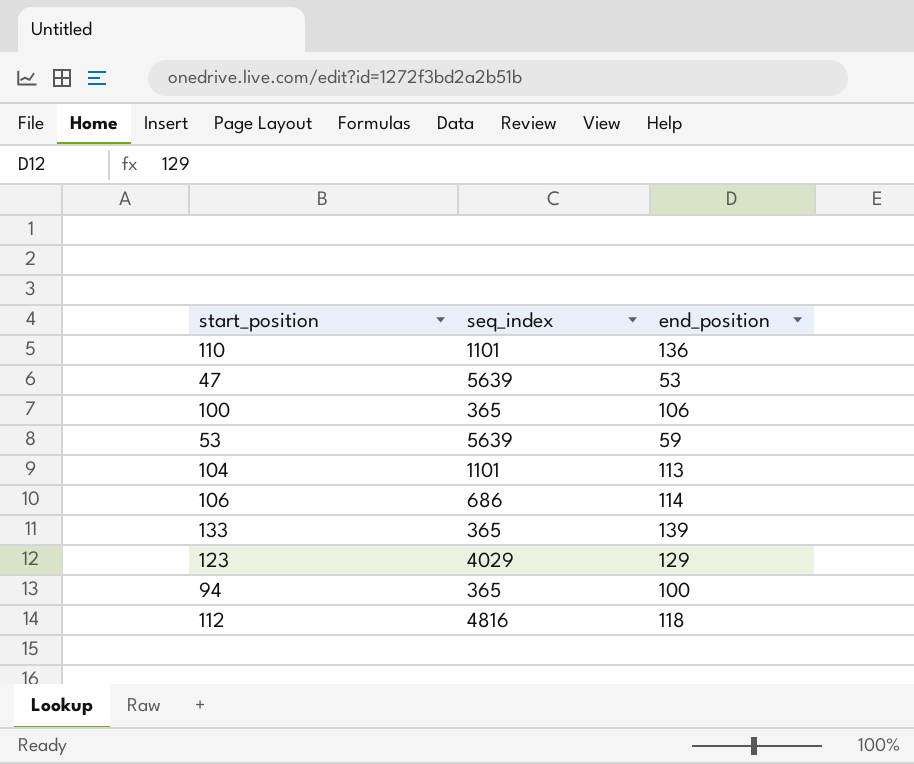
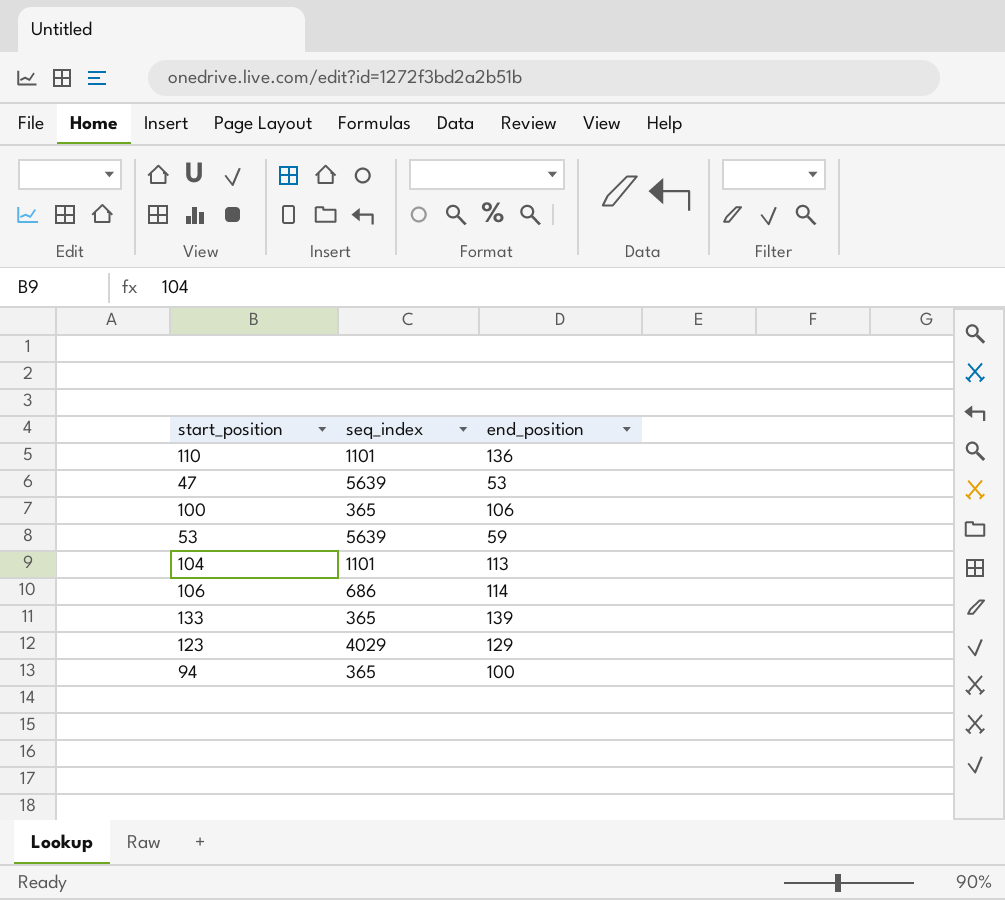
row 112: 4816 | 118 -> none

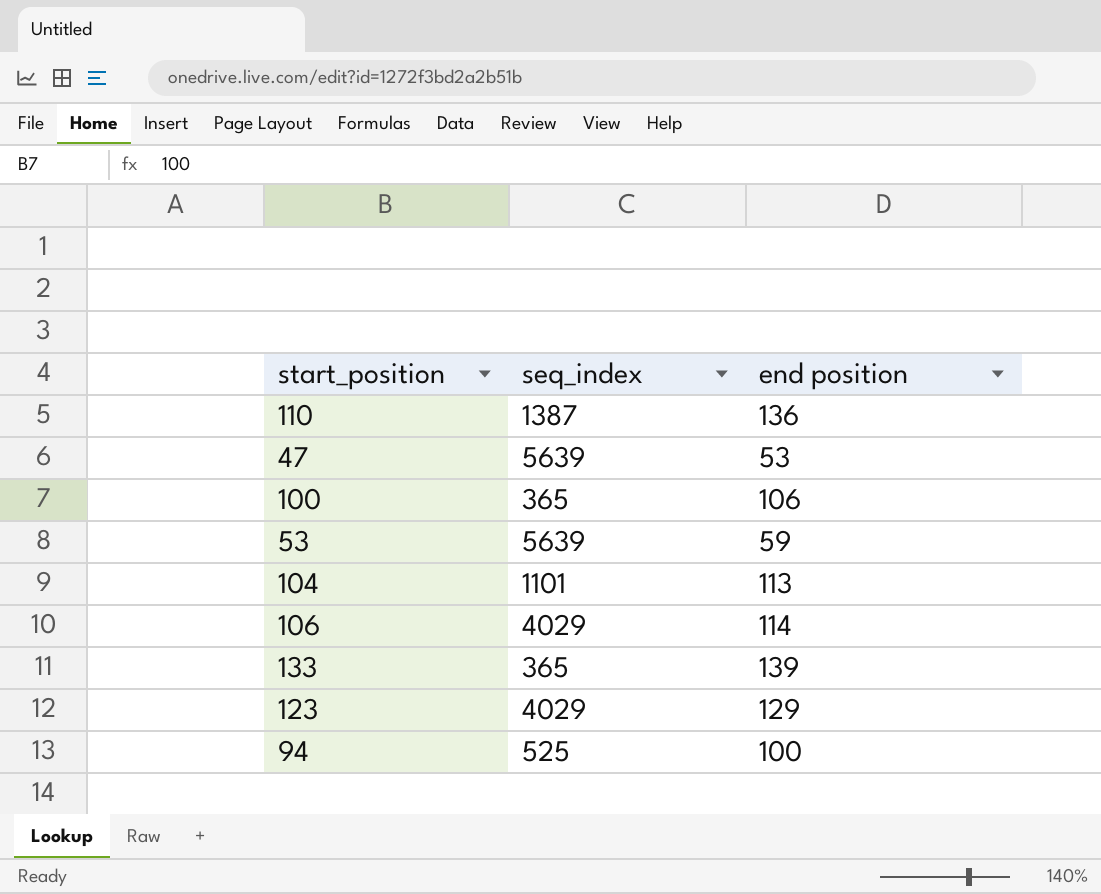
column name: end_position -> end position
110 | seq_index: 1101 -> 1387
106 | seq_index: 686 -> 4029
94 | seq_index: 365 -> 525

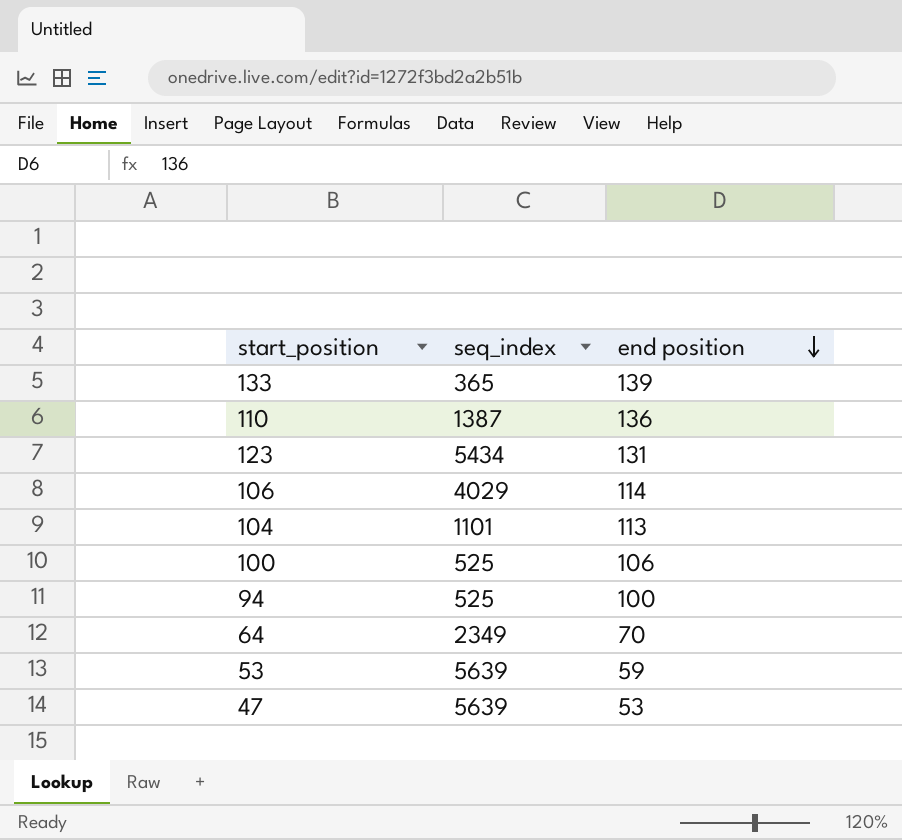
row order: none -> end position descending
123 | seq_index: 4029 -> 5434
123 | end position: 129 -> 131
100 | seq_index: 365 -> 525
row 64: none -> 2349 | 70

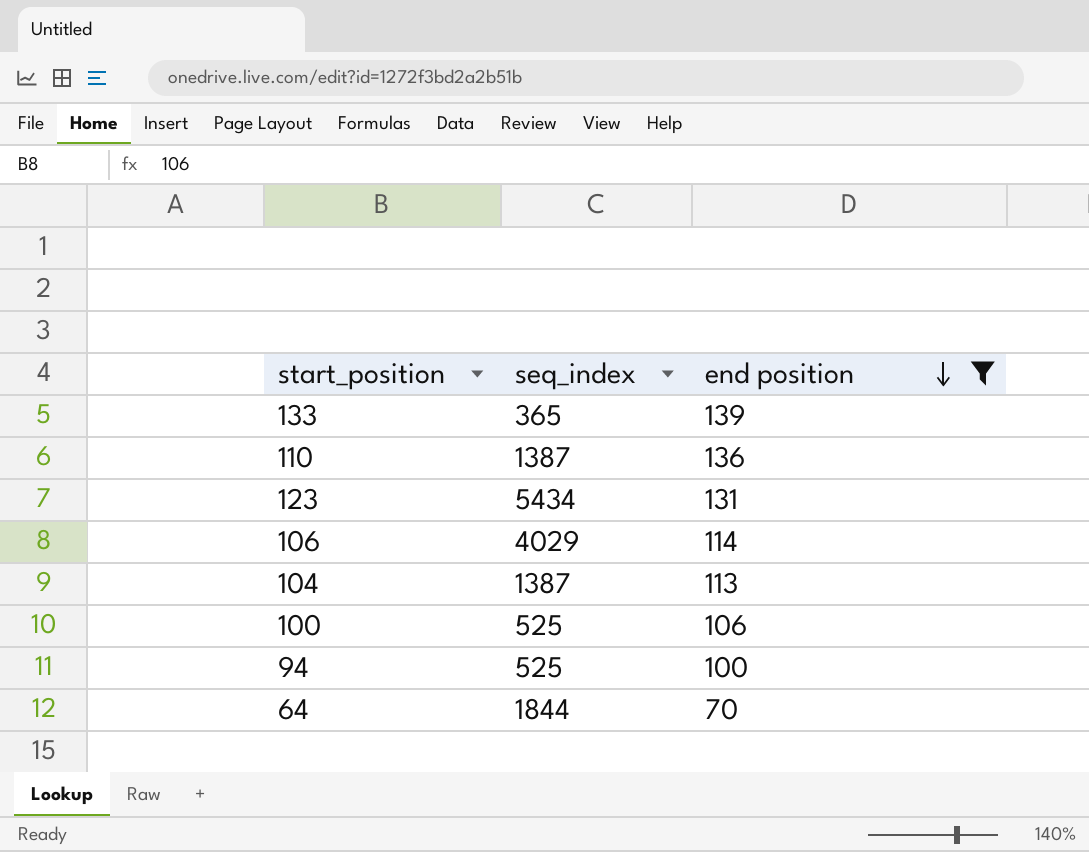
filter: none -> end position >= 70
104 | seq_index: 1101 -> 1387
64 | seq_index: 2349 -> 1844

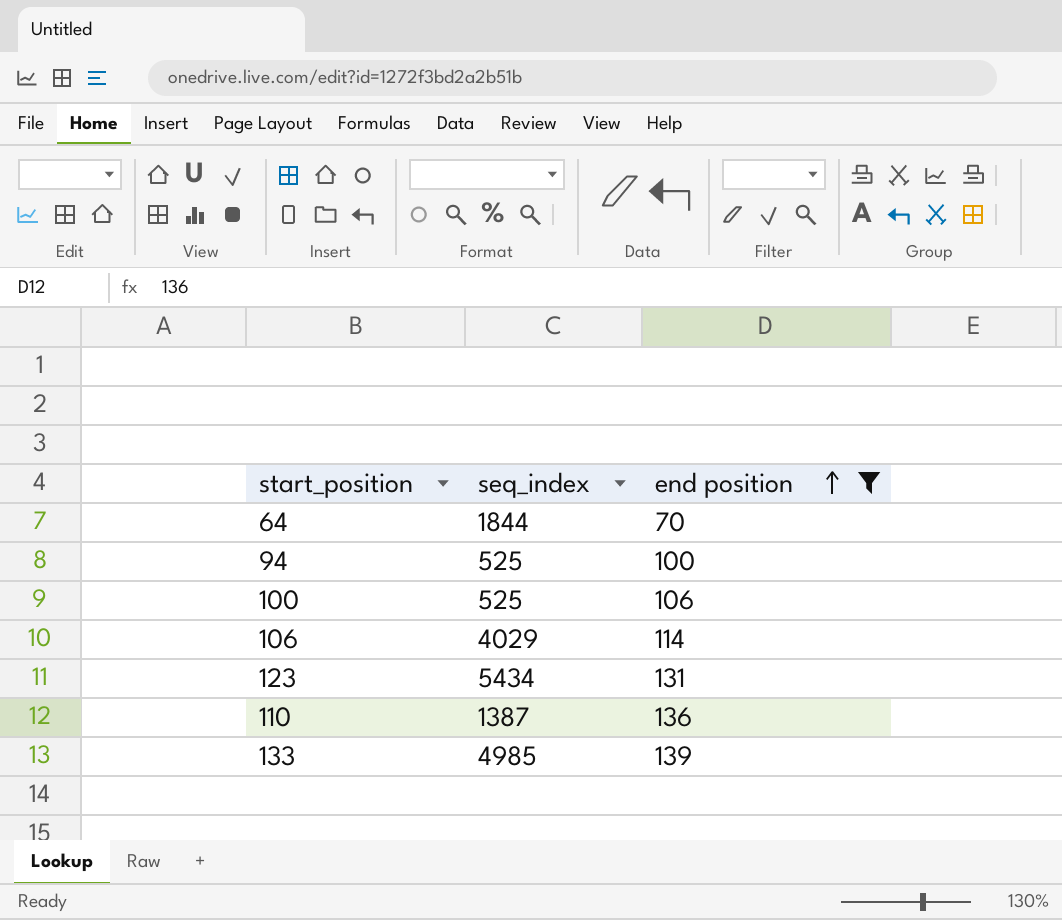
row order: end position descending -> end position ascending
row 104: 1387 | 113 -> none
133 | seq_index: 365 -> 4985

